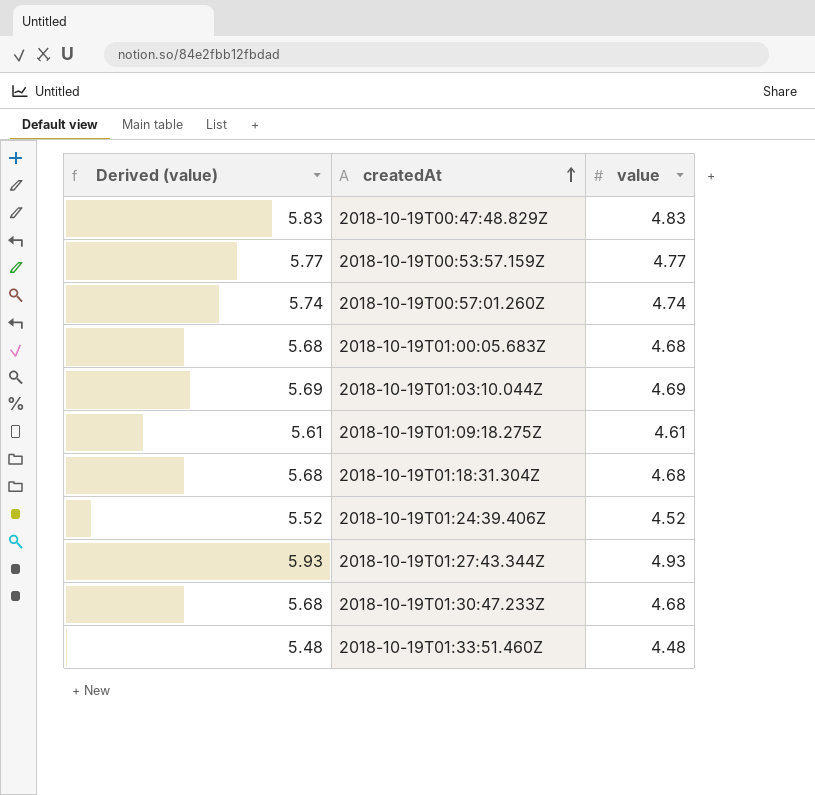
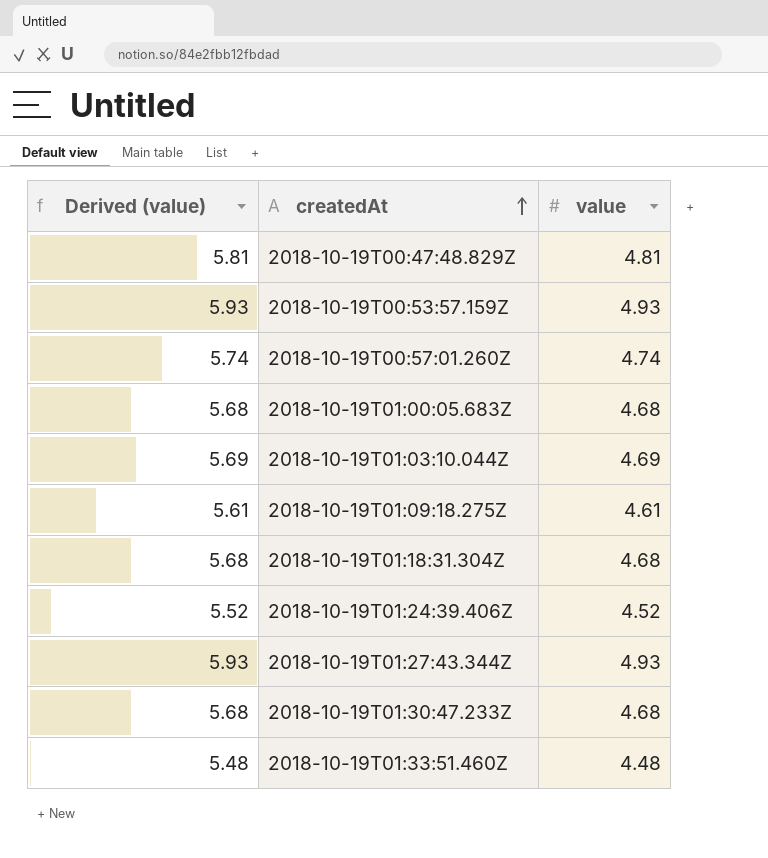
2018-10-19T00:47:48.829Z | Derived (value): 5.83 -> 5.81
2018-10-19T00:47:48.829Z | value: 4.83 -> 4.81
2018-10-19T00:53:57.159Z | Derived (value): 5.77 -> 5.93
2018-10-19T00:53:57.159Z | value: 4.77 -> 4.93

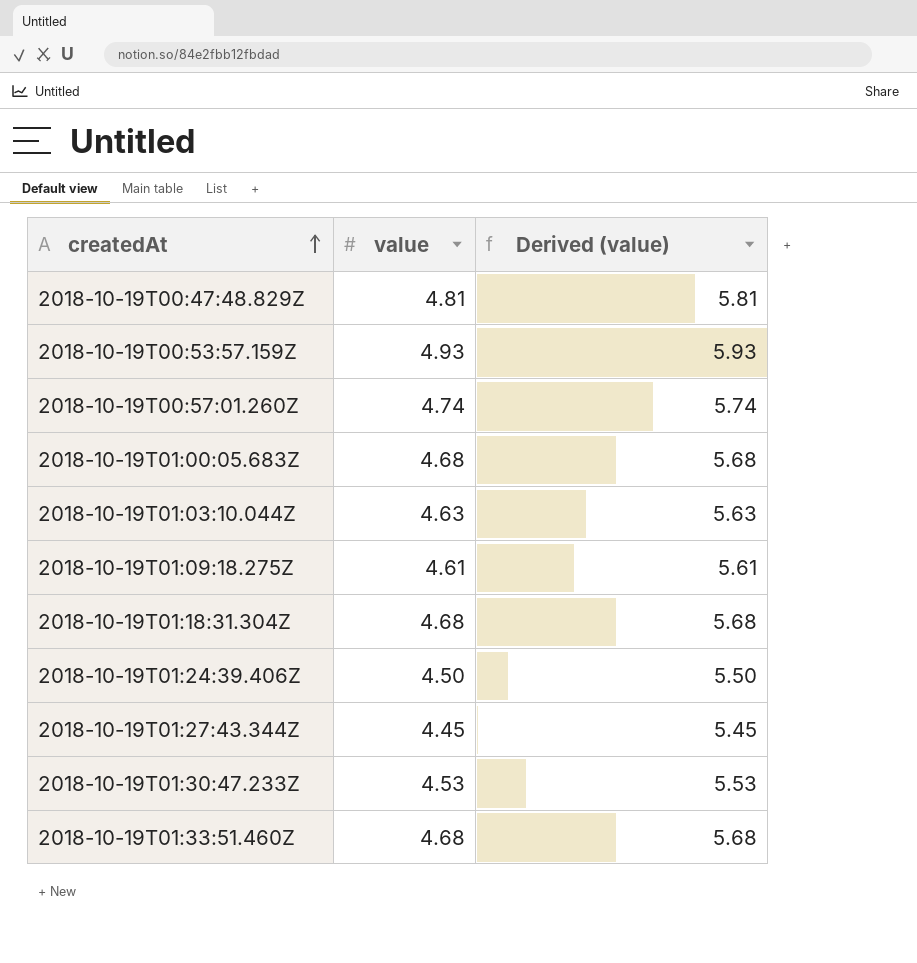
column Derived (value) | position: 1 -> 3
2018-10-19T01:03:10.044Z | value: 4.69 -> 4.63
2018-10-19T01:03:10.044Z | Derived (value): 5.69 -> 5.63
2018-10-19T01:24:39.406Z | value: 4.52 -> 4.50
2018-10-19T01:24:39.406Z | Derived (value): 5.52 -> 5.50
2018-10-19T01:27:43.344Z | value: 4.93 -> 4.45
2018-10-19T01:27:43.344Z | Derived (value): 5.93 -> 5.45
2018-10-19T01:30:47.233Z | value: 4.68 -> 4.53
2018-10-19T01:30:47.233Z | Derived (value): 5.68 -> 5.53
2018-10-19T01:33:51.460Z | value: 4.48 -> 4.68
2018-10-19T01:33:51.460Z | Derived (value): 5.48 -> 5.68

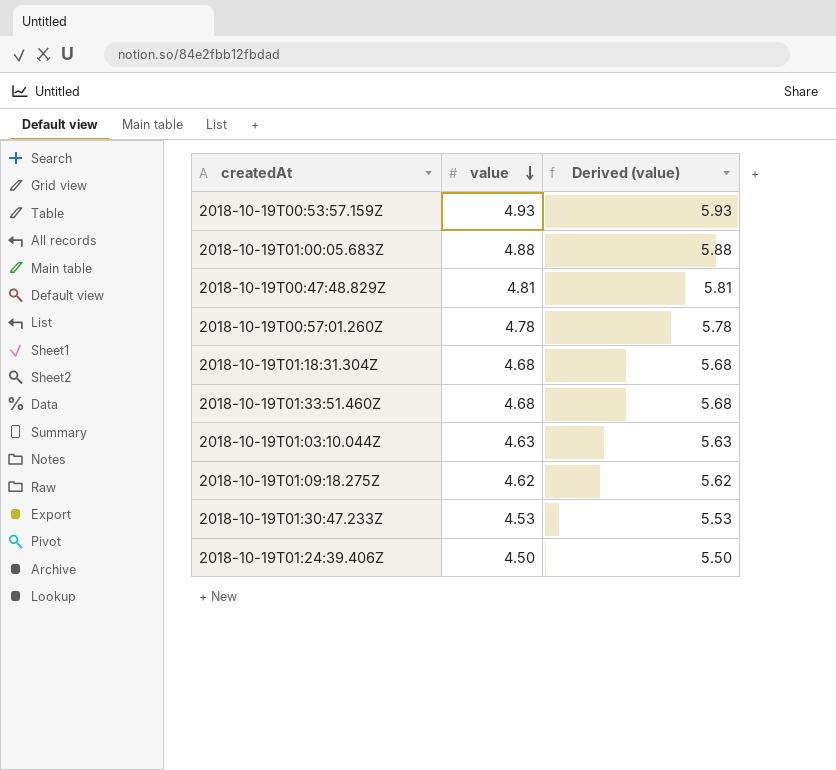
row order: createdAt ascending -> value descending
row 2018-10-19T01:27:43.344Z: 4.45 | 5.45 -> none
2018-10-19T01:00:05.683Z | value: 4.68 -> 4.88
2018-10-19T01:00:05.683Z | Derived (value): 5.68 -> 5.88
2018-10-19T00:57:01.260Z | value: 4.74 -> 4.78
2018-10-19T00:57:01.260Z | Derived (value): 5.74 -> 5.78
2018-10-19T01:09:18.275Z | value: 4.61 -> 4.62
2018-10-19T01:09:18.275Z | Derived (value): 5.61 -> 5.62

